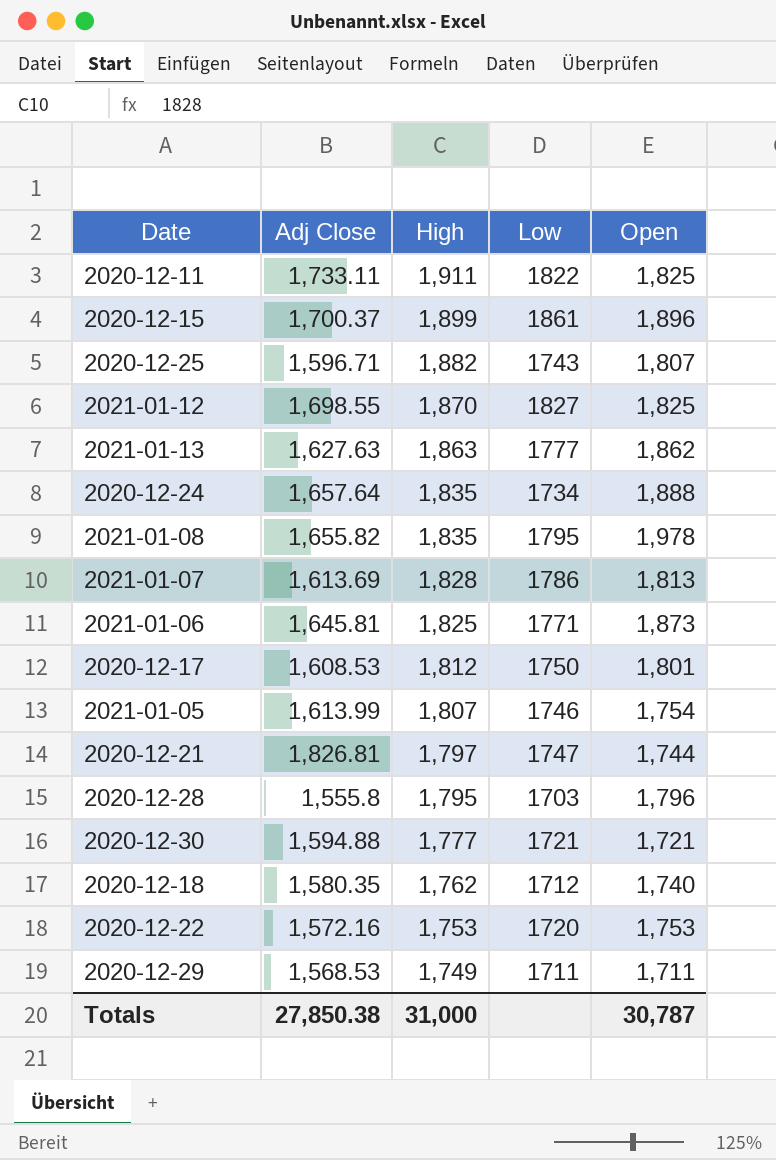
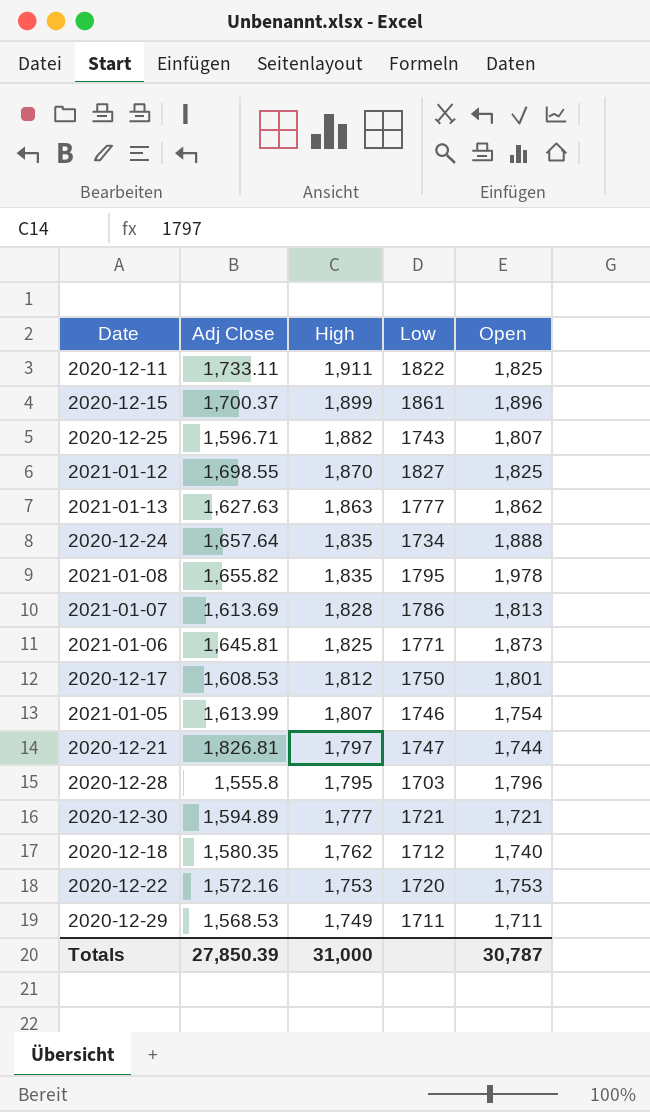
2020-12-30 | Adj Close: 1,594.88 -> 1,594.89
Totals | Adj Close: 27,850.38 -> 27,850.39

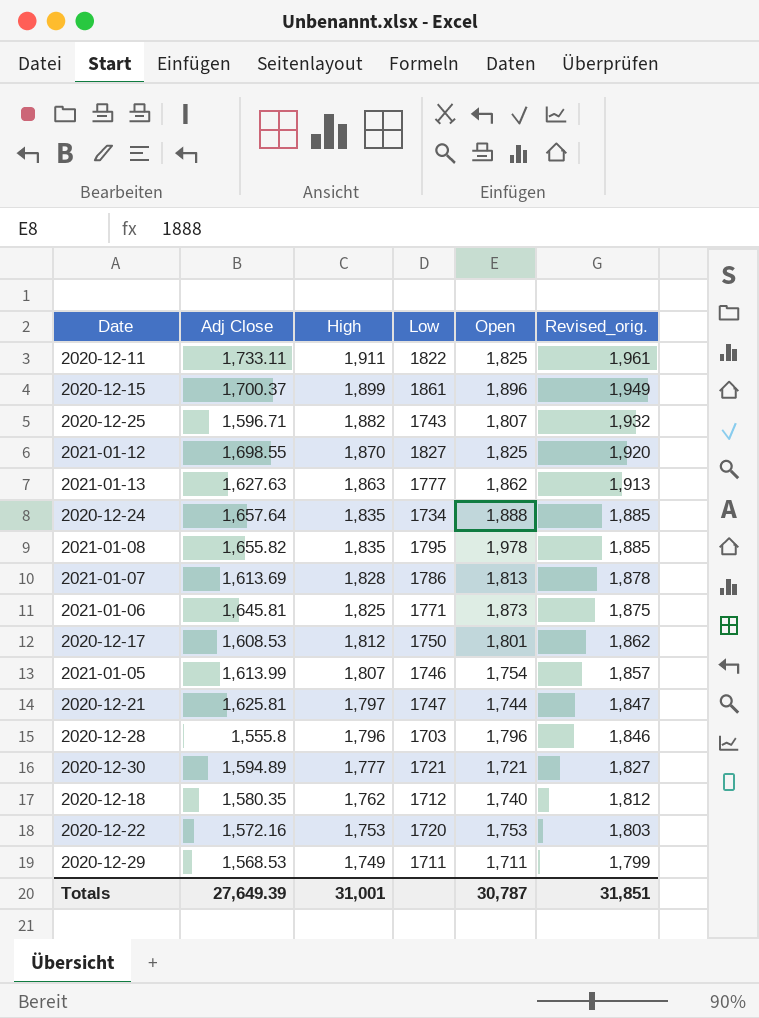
column Revised_orig. | formula: none -> [High] + 50
2020-12-21 | Adj Close: 1,826.81 -> 1,625.81
2020-12-28 | High: 1,795 -> 1,796
Totals | Adj Close: 27,850.39 -> 27,649.39
Totals | High: 31,000 -> 31,001

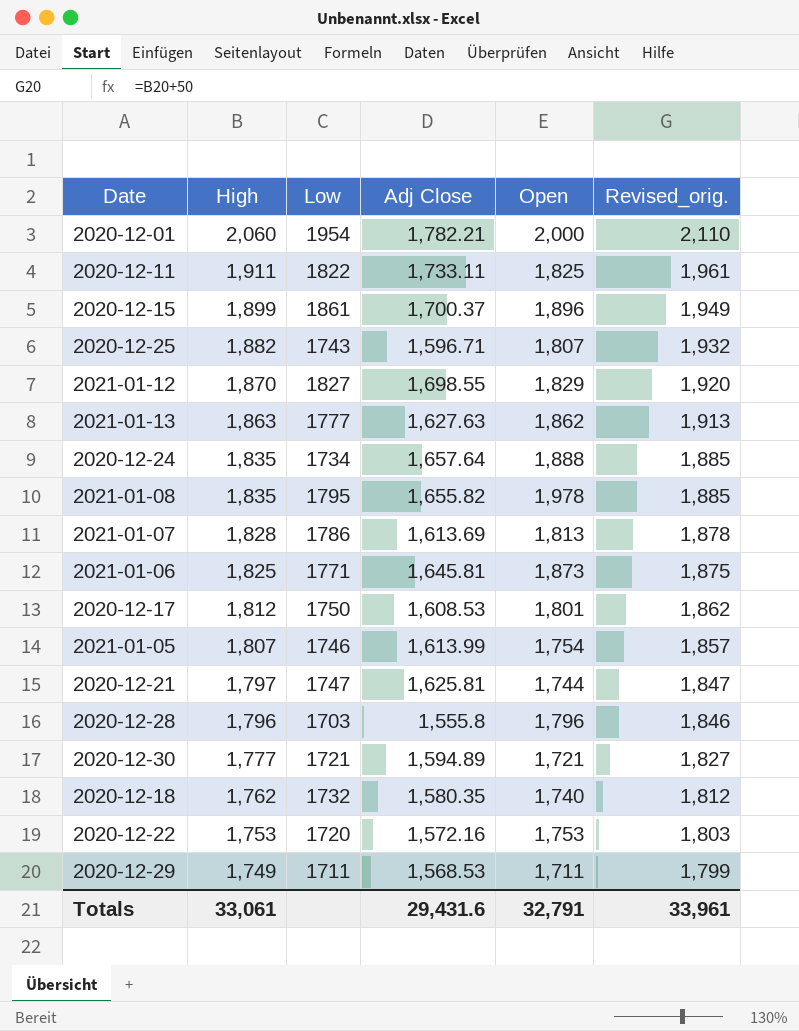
column Adj Close | position: 2 -> 4
row 2020-12-01: none -> 2,060 | 1954 | 1,782.21 | 2,000 | 2,110
2021-01-12 | Open: 1,825 -> 1,829
2020-12-18 | Low: 1712 -> 1732
Totals | High: 31,001 -> 33,061
Totals | Adj Close: 27,649.39 -> 29,431.6
Totals | Open: 30,787 -> 32,791
Totals | Revised_orig.: 31,851 -> 33,961

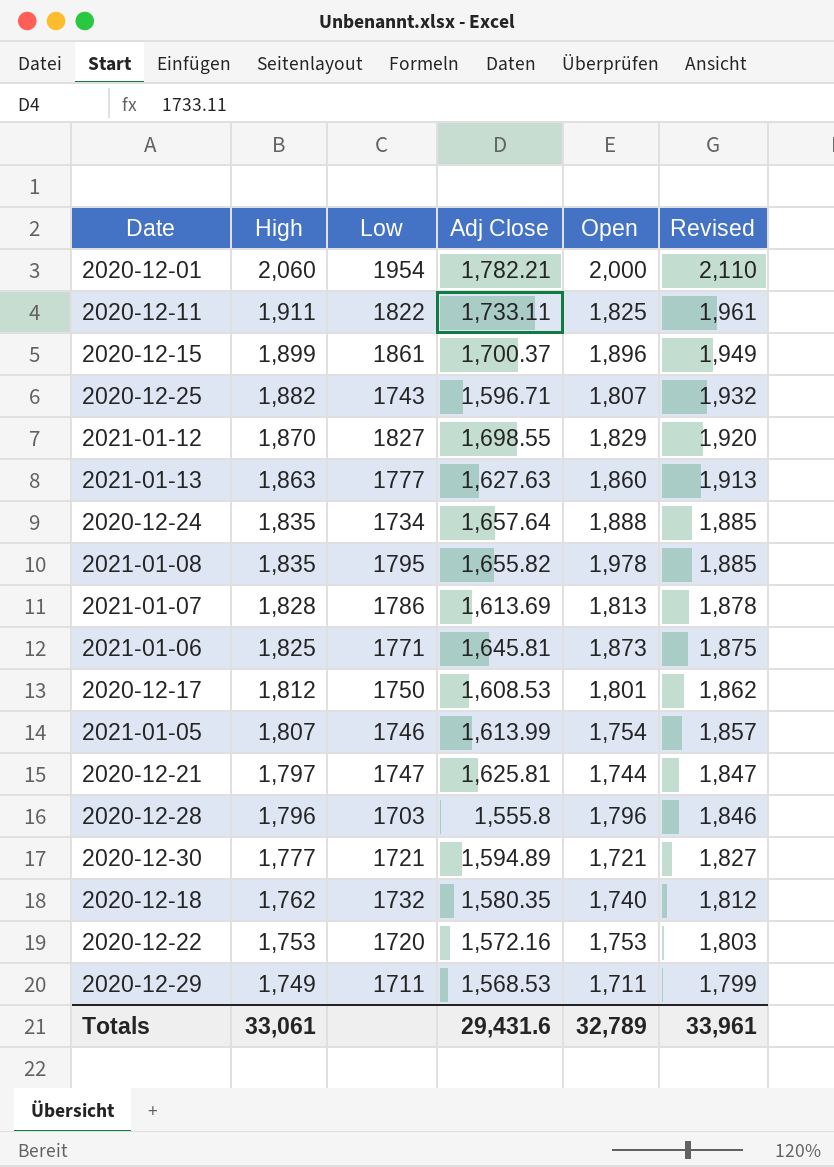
column name: Revised_orig. -> Revised
2021-01-13 | Open: 1,862 -> 1,860
Totals | Open: 32,791 -> 32,789

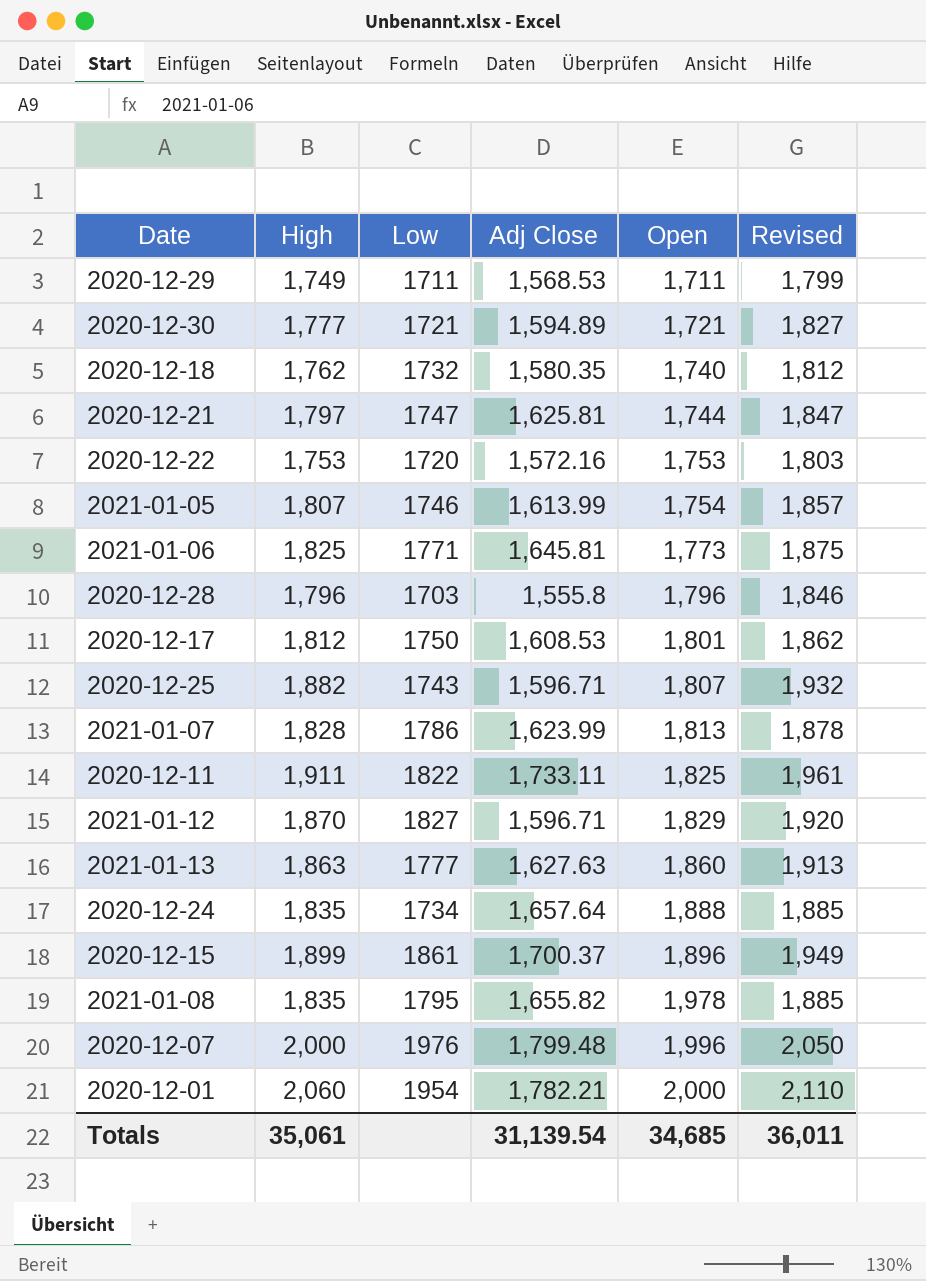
row order: High descending -> Open ascending
2021-01-06 | Open: 1,873 -> 1,773
2021-01-07 | Adj Close: 1,613.69 -> 1,623.99
2021-01-12 | Adj Close: 1,698.55 -> 1,596.71
row 2020-12-07: none -> 2,000 | 1976 | 1,799.48 | 1,996 | 2,050
Totals | High: 33,061 -> 35,061
Totals | Adj Close: 29,431.6 -> 31,139.54
Totals | Open: 32,789 -> 34,685
Totals | Revised: 33,961 -> 36,011

